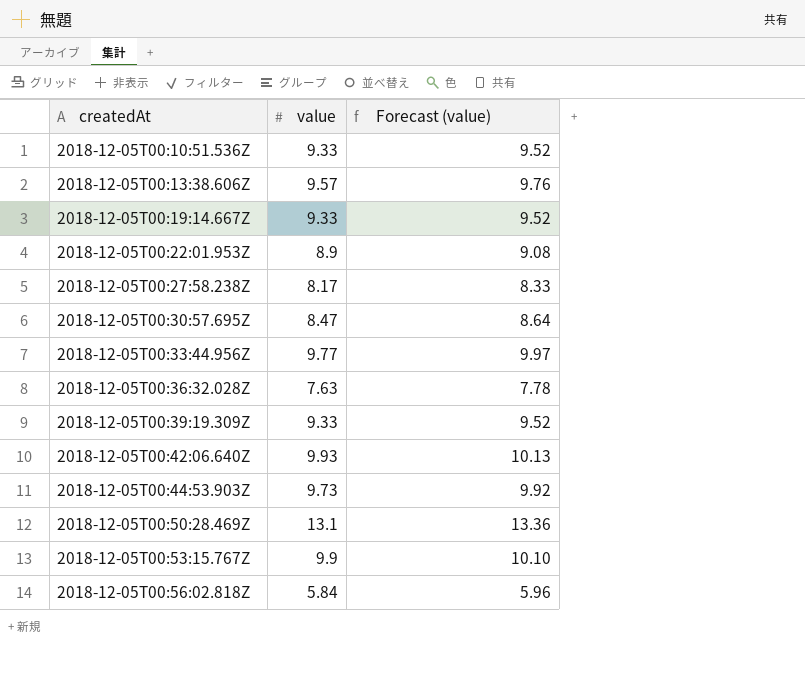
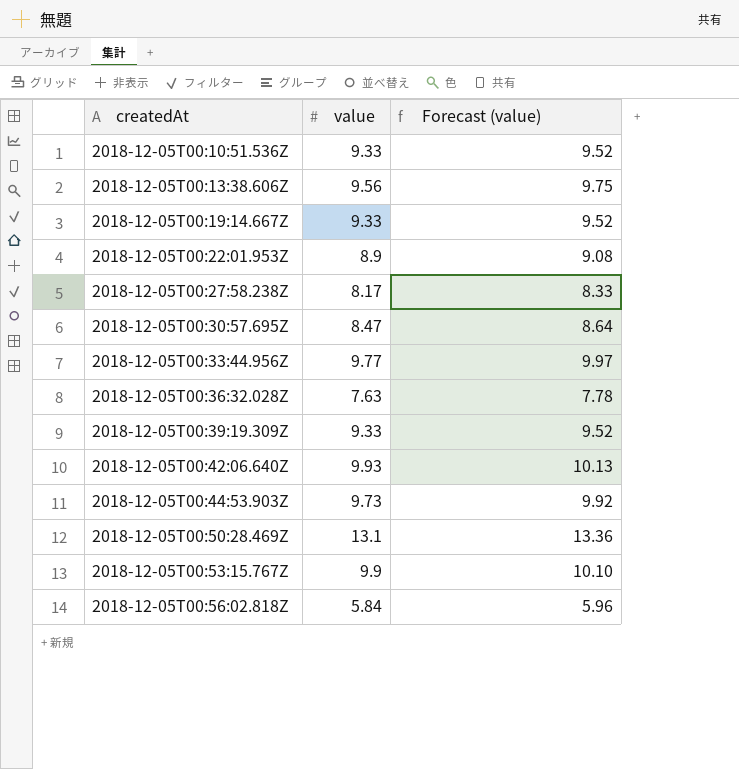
2018-12-05T00:13:38.606Z | value: 9.57 -> 9.56
2018-12-05T00:13:38.606Z | Forecast (value): 9.76 -> 9.75

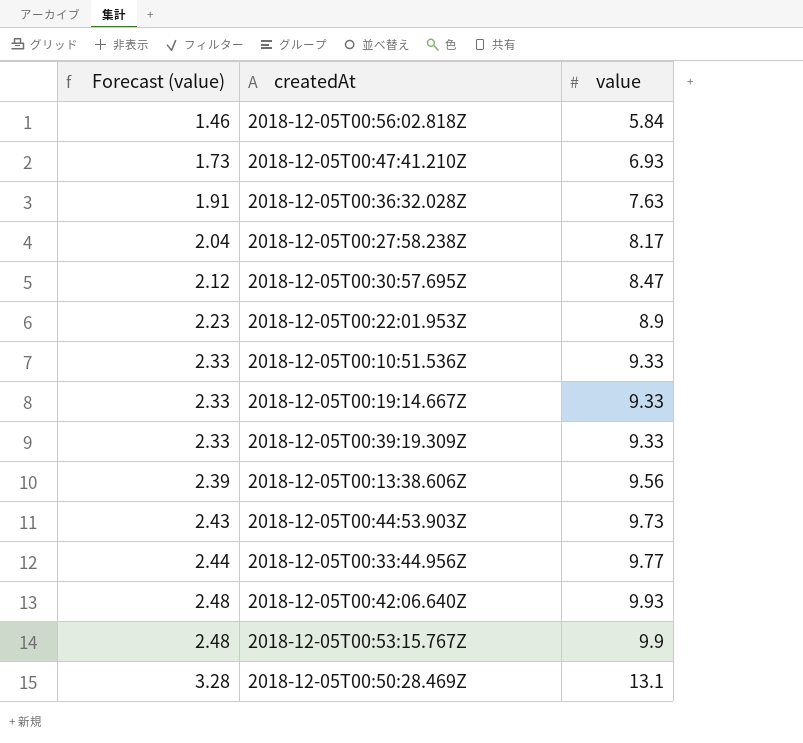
row order: createdAt ascending -> Forecast (value) ascending
column Forecast (value) | formula: [value] * 1.02 -> [value] * 0.25
column Forecast (value) | position: 3 -> 1
row 2018-12-05T00:47:41.210Z: none -> 1.73 | 6.93

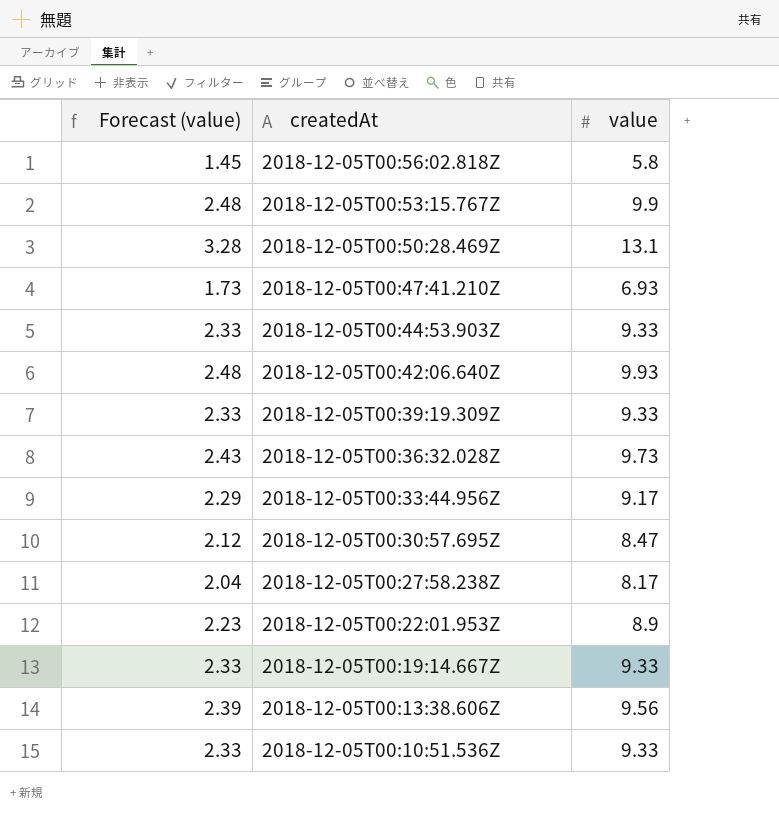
row order: Forecast (value) ascending -> createdAt descending
2018-12-05T00:56:02.818Z | Forecast (value): 1.46 -> 1.45
2018-12-05T00:56:02.818Z | value: 5.84 -> 5.8
2018-12-05T00:44:53.903Z | Forecast (value): 2.43 -> 2.33
2018-12-05T00:44:53.903Z | value: 9.73 -> 9.33
2018-12-05T00:36:32.028Z | Forecast (value): 1.91 -> 2.43
2018-12-05T00:36:32.028Z | value: 7.63 -> 9.73
2018-12-05T00:33:44.956Z | Forecast (value): 2.44 -> 2.29
2018-12-05T00:33:44.956Z | value: 9.77 -> 9.17

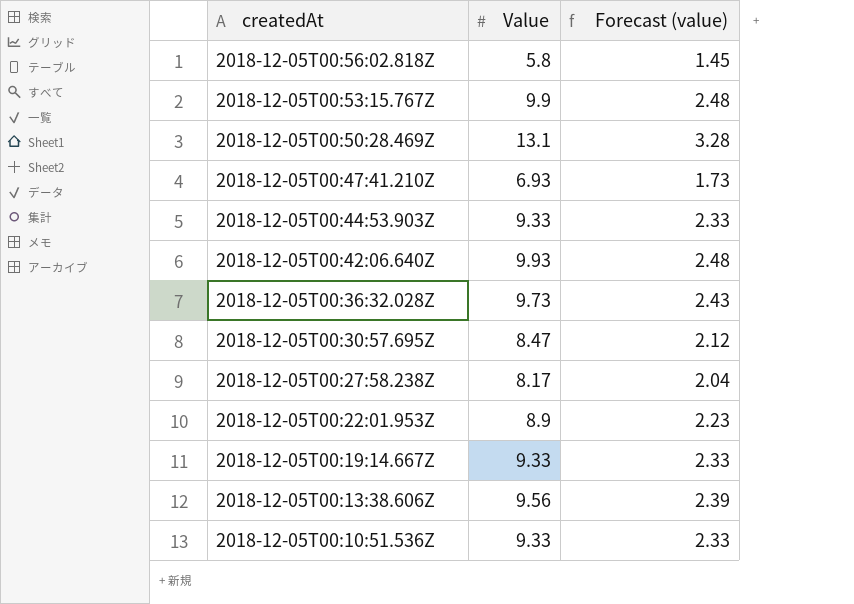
column name: value -> Value
column Forecast (value) | position: 1 -> 3
row 2018-12-05T00:39:19.309Z: 2.33 | 9.33 -> none
row 2018-12-05T00:33:44.956Z: 2.29 | 9.17 -> none

